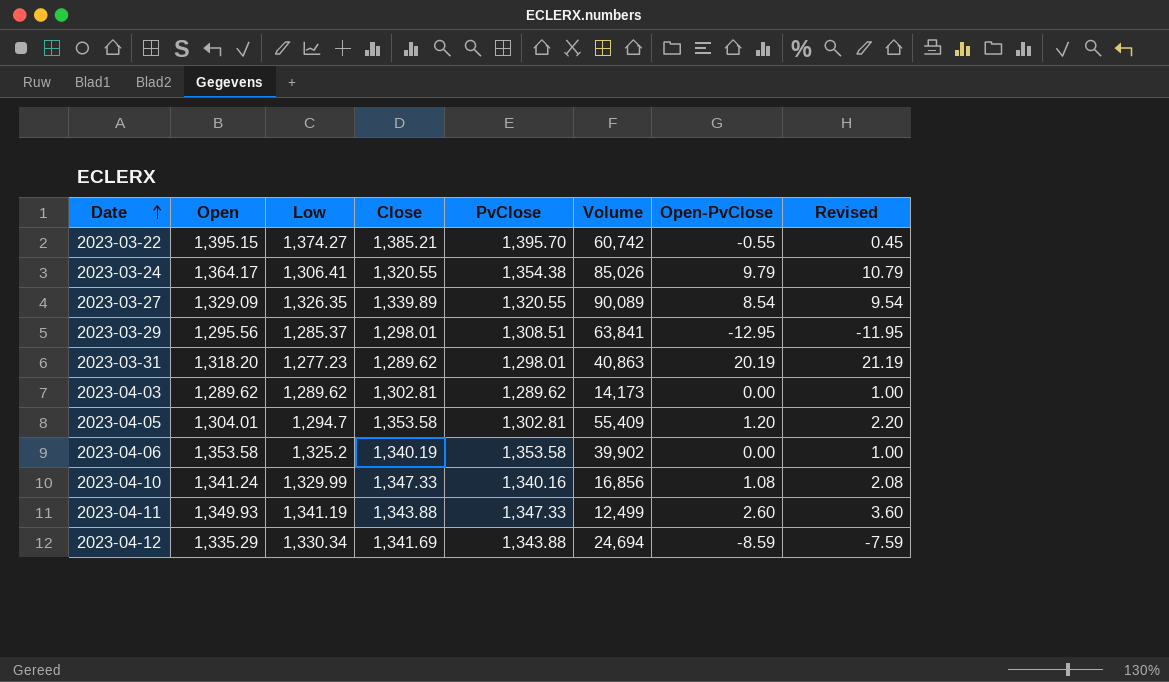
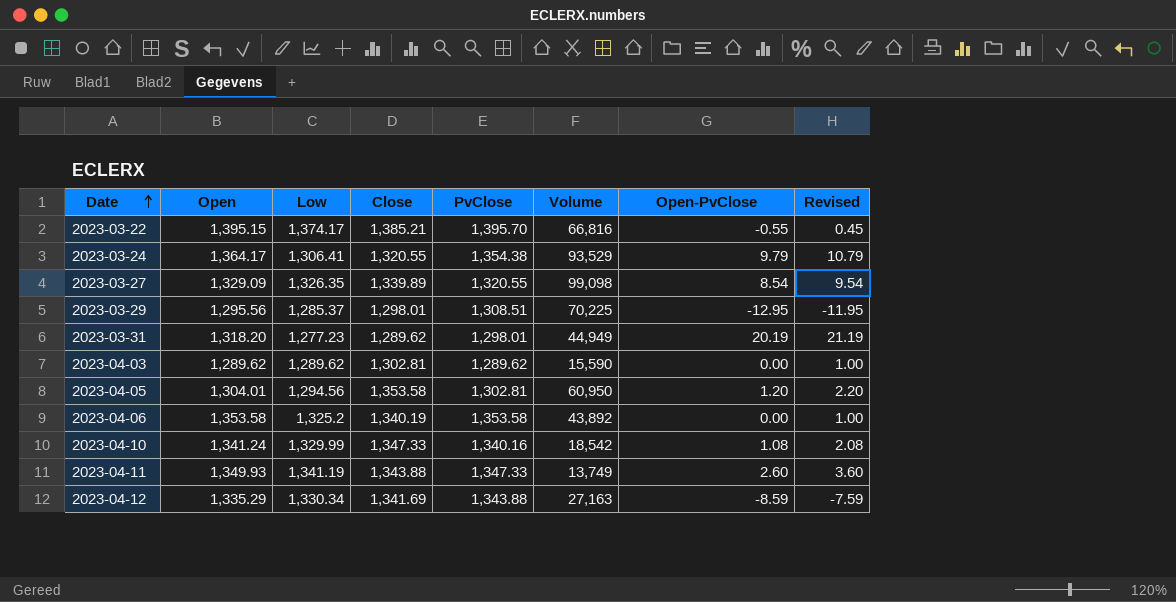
2023-03-22 | Low: 1,374.27 -> 1,374.17
2023-03-22 | Volume: 60,742 -> 66,816
2023-03-24 | Volume: 85,026 -> 93,529
2023-03-27 | Volume: 90,089 -> 99,098
2023-03-29 | Volume: 63,841 -> 70,225
2023-03-31 | Volume: 40,863 -> 44,949
2023-04-03 | Volume: 14,173 -> 15,590
2023-04-05 | Low: 1,294.7 -> 1,294.56
2023-04-05 | Volume: 55,409 -> 60,950
2023-04-06 | Volume: 39,902 -> 43,892
2023-04-10 | Volume: 16,856 -> 18,542
2023-04-11 | Volume: 12,499 -> 13,749
2023-04-12 | Volume: 24,694 -> 27,163

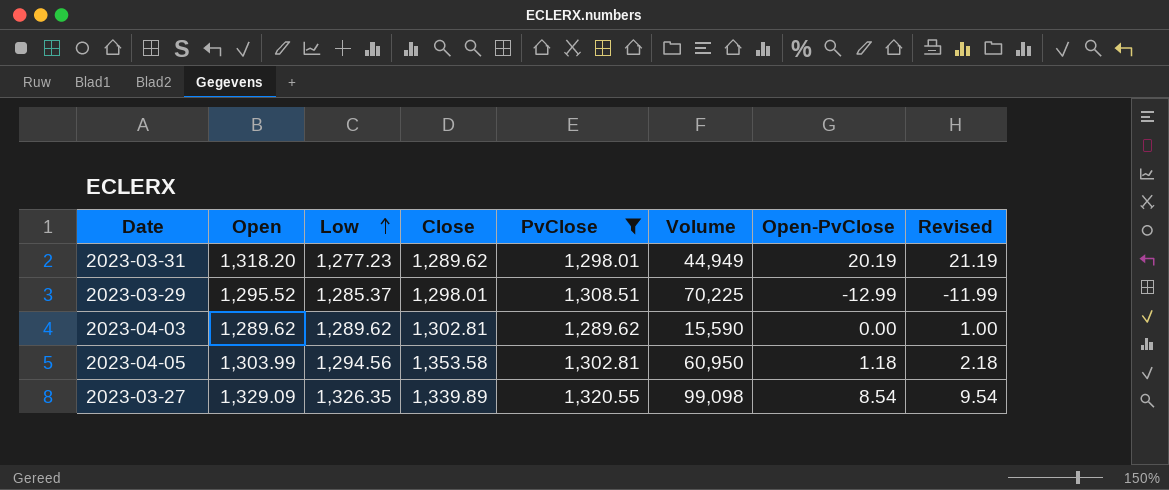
filter: none -> PvClose <= 1,320.55
row order: Date ascending -> Low ascending
2023-03-29 | Open: 1,295.56 -> 1,295.52
2023-03-29 | Open-PvClose: -12.95 -> -12.99
2023-03-29 | Revised: -11.95 -> -11.99
2023-04-05 | Open: 1,304.01 -> 1,303.99
2023-04-05 | Open-PvClose: 1.20 -> 1.18
2023-04-05 | Revised: 2.20 -> 2.18

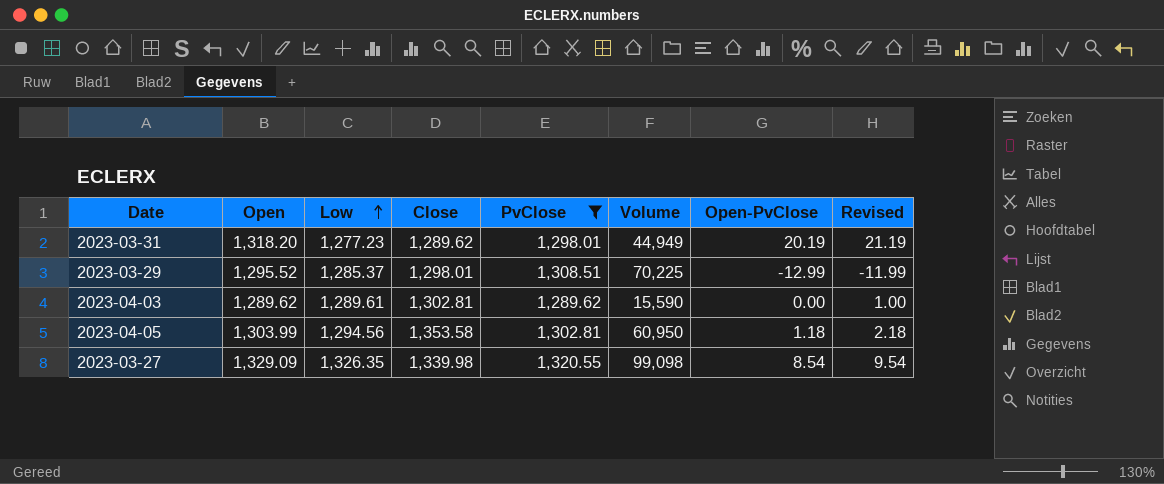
2023-04-03 | Low: 1,289.62 -> 1,289.61
2023-03-27 | Close: 1,339.89 -> 1,339.98

